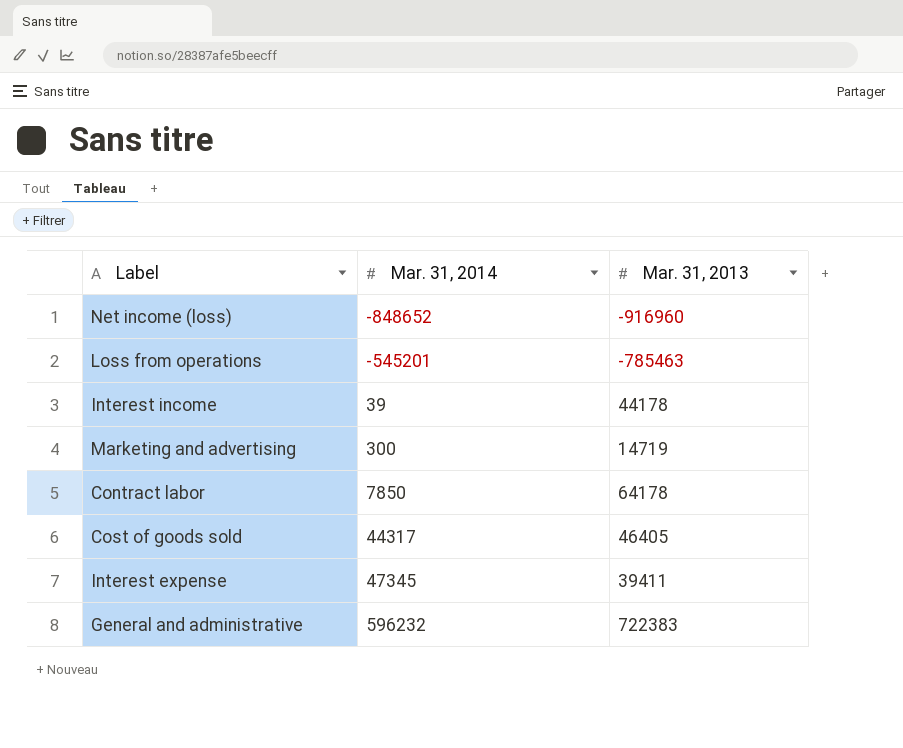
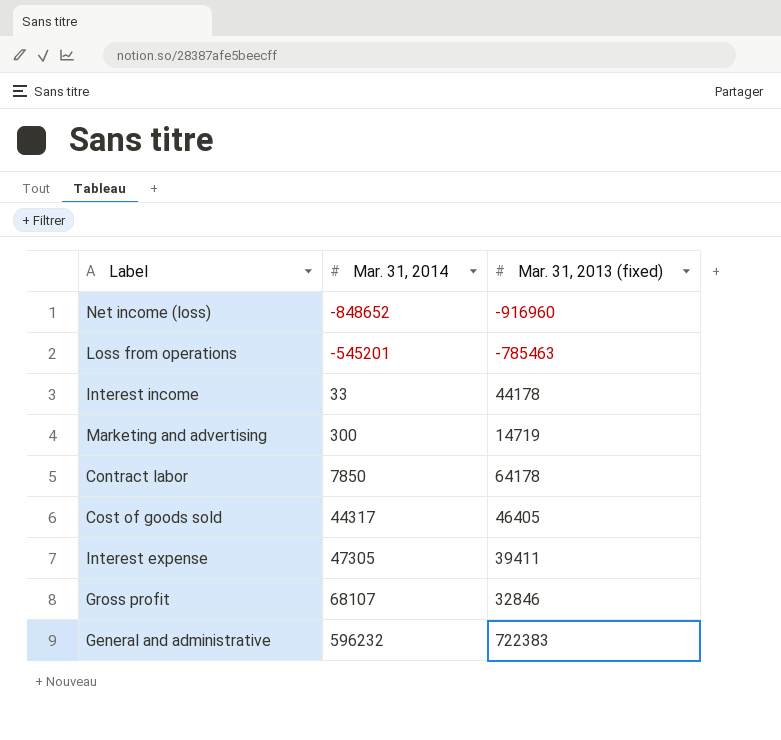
column name: Mar. 31, 2013 -> Mar. 31, 2013 (fixed)
Interest income | Mar. 31, 2014: 39 -> 33
Interest expense | Mar. 31, 2014: 47345 -> 47305
row Gross profit: none -> 68107 | 32846

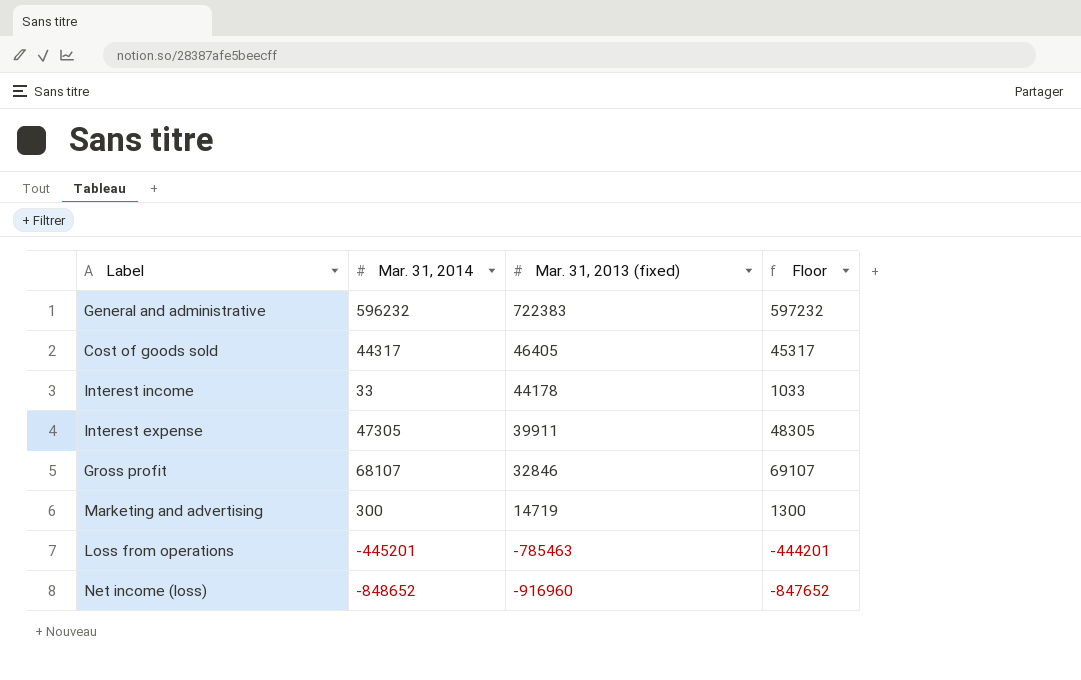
row order: Mar. 31, 2014 ascending -> Mar. 31, 2013 (fixed) descending
column Floor | formula: none -> [Mar. 31, 2014] + 1000
row Contract labor: 7850 | 64178 -> none
Interest expense | Mar. 31, 2013 (fixed): 39411 -> 39911
Loss from operations | Mar. 31, 2014: -545201 -> -445201

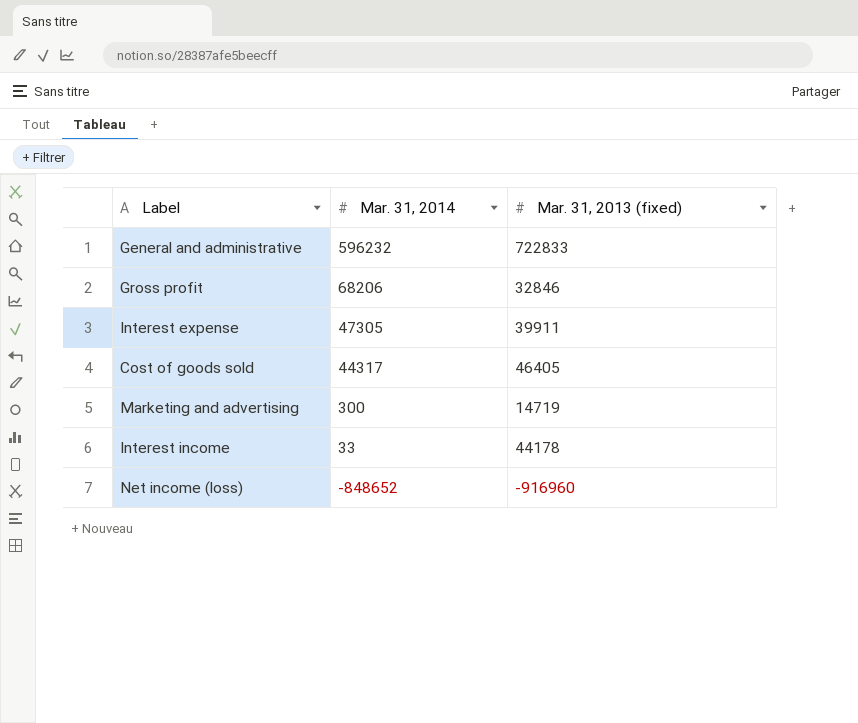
row order: Mar. 31, 2013 (fixed) descending -> Mar. 31, 2014 descending
column Floor | formula: [Mar. 31, 2014] + 1000 -> none
row Loss from operations: -445201 | -785463 | -444201 -> none
General and administrative | Mar. 31, 2013 (fixed): 722383 -> 722833
Gross profit | Mar. 31, 2014: 68107 -> 68206

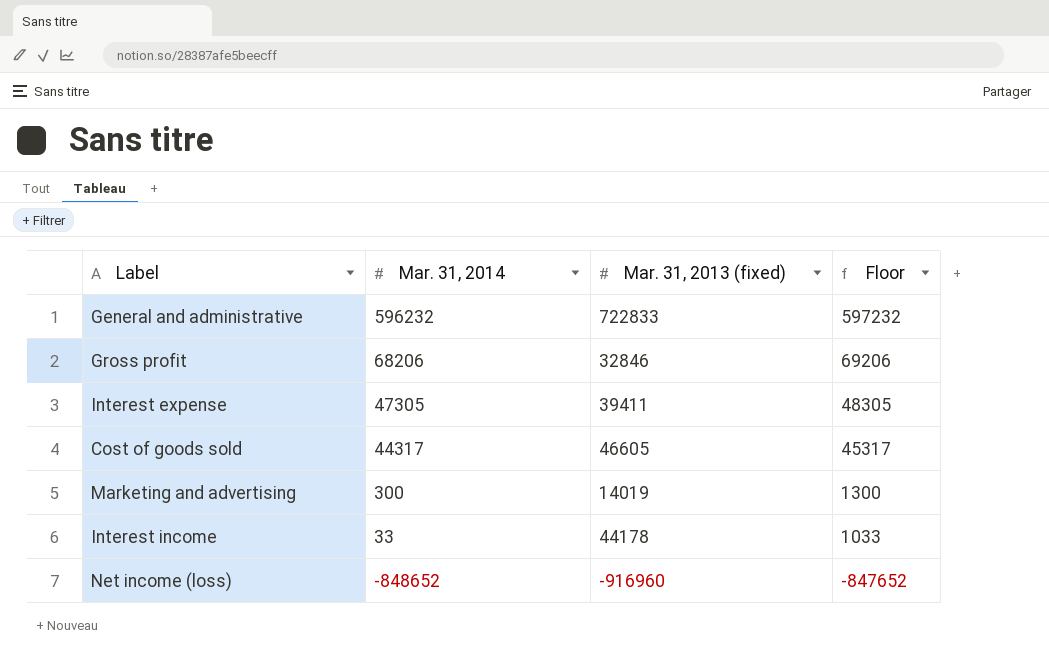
column Floor | formula: none -> [Mar. 31, 2014] + 1000
Interest expense | Mar. 31, 2013 (fixed): 39911 -> 39411
Cost of goods sold | Mar. 31, 2013 (fixed): 46405 -> 46605
Marketing and advertising | Mar. 31, 2013 (fixed): 14719 -> 14019

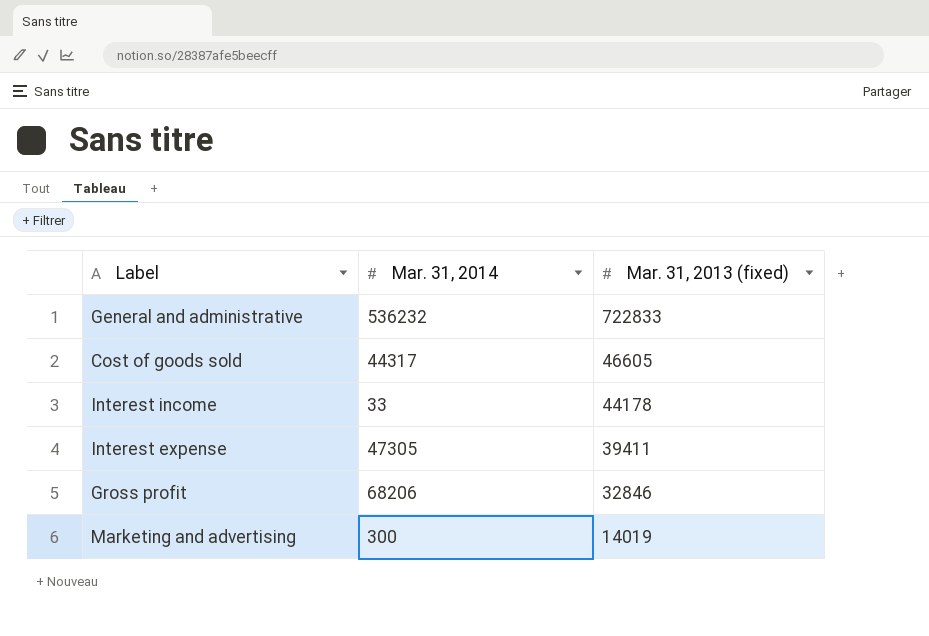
row order: Mar. 31, 2014 descending -> Mar. 31, 2013 (fixed) descending
column Floor | formula: [Mar. 31, 2014] + 1000 -> none
row Net income (loss): -848652 | -916960 | -847652 -> none
General and administrative | Mar. 31, 2014: 596232 -> 536232

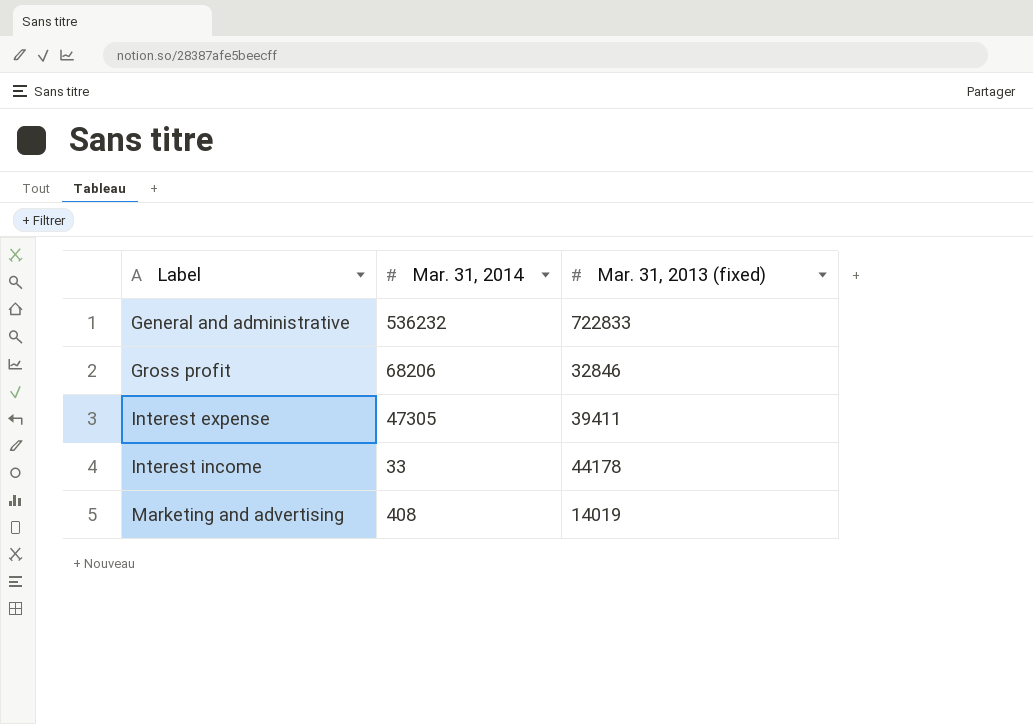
row order: Mar. 31, 2013 (fixed) descending -> Label ascending
row Cost of goods sold: 44317 | 46605 -> none
Marketing and advertising | Mar. 31, 2014: 300 -> 408

